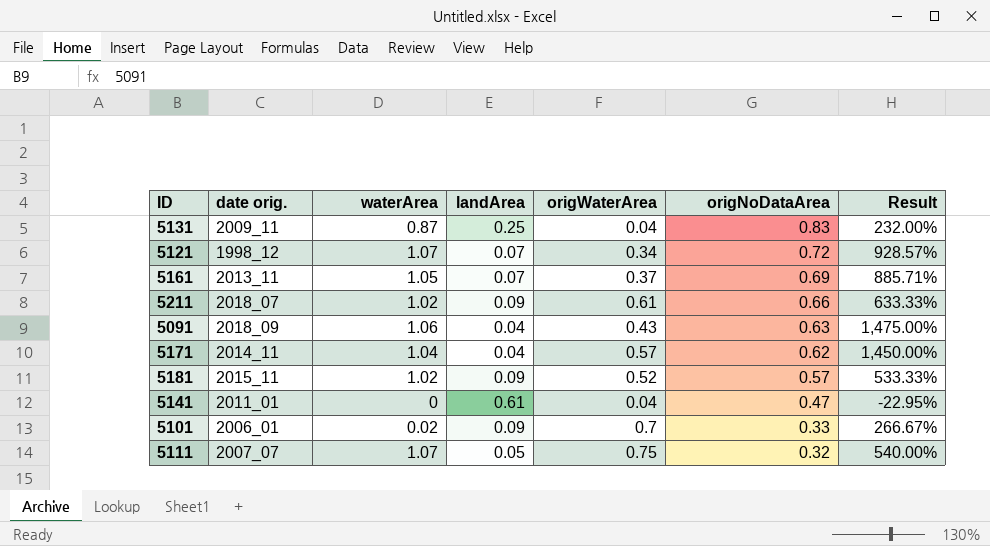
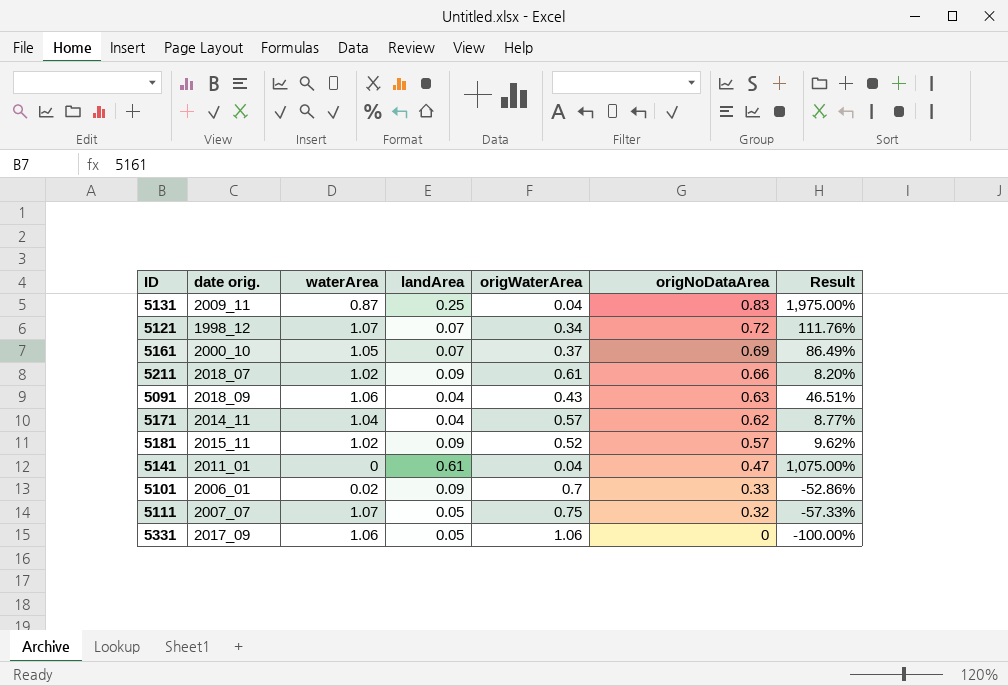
column Result | formula: ([origNoDataArea] - [landArea]) / [landArea] -> ([origNoDataArea] - [origWaterArea]) / [origWaterArea]
5161 | date orig.: 2013_11 -> 2000_10
row 5331: none -> 2017_09 | 1.06 | 0.05 | 1.06 | 0 | -100.00%

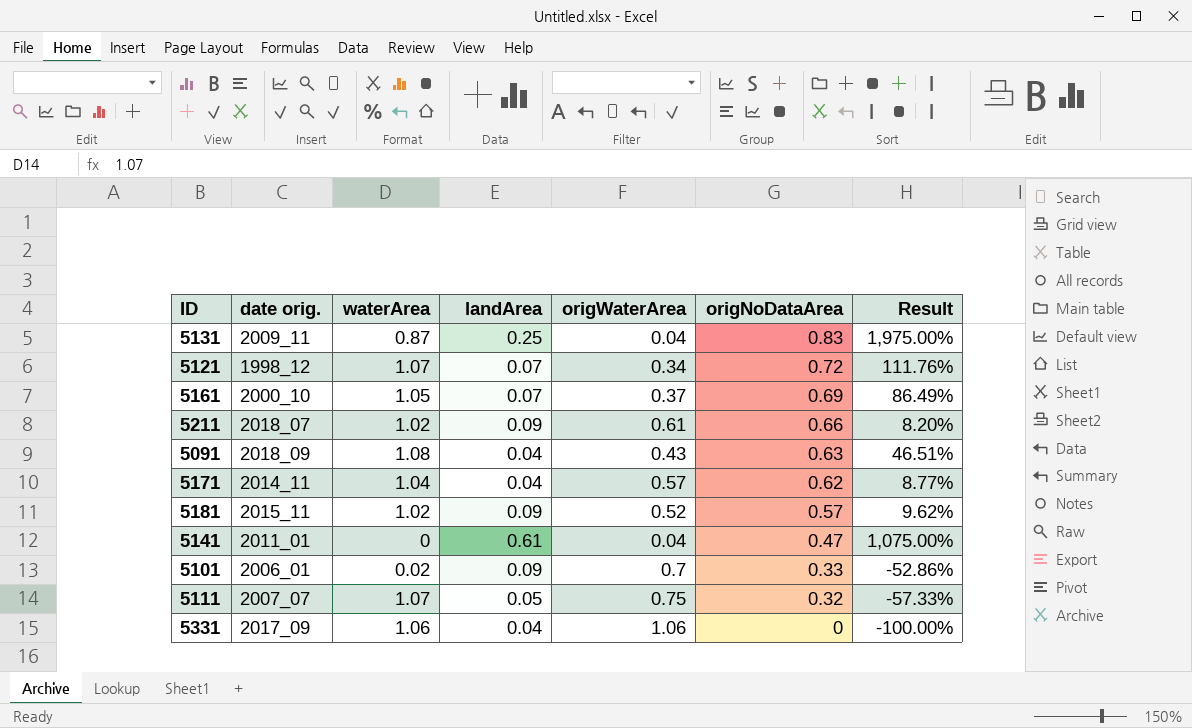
5091 | waterArea: 1.06 -> 1.08
5331 | landArea: 0.05 -> 0.04

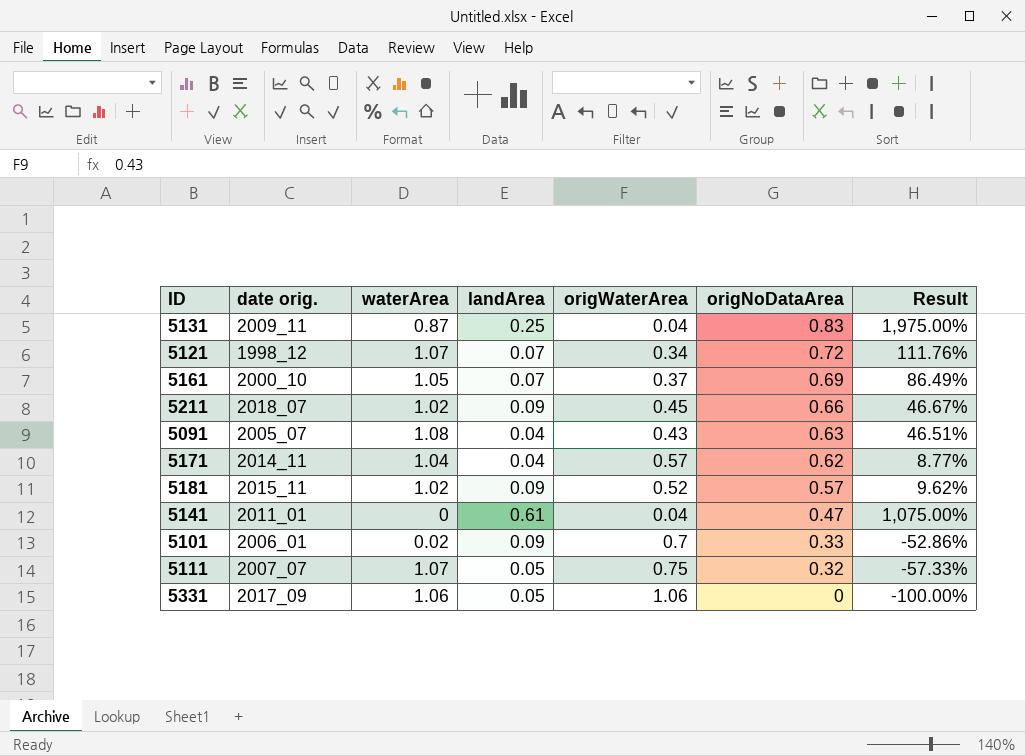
5211 | origWaterArea: 0.61 -> 0.45
5211 | Result: 8.20% -> 46.67%
5091 | date orig.: 2018_09 -> 2005_07
5331 | landArea: 0.04 -> 0.05

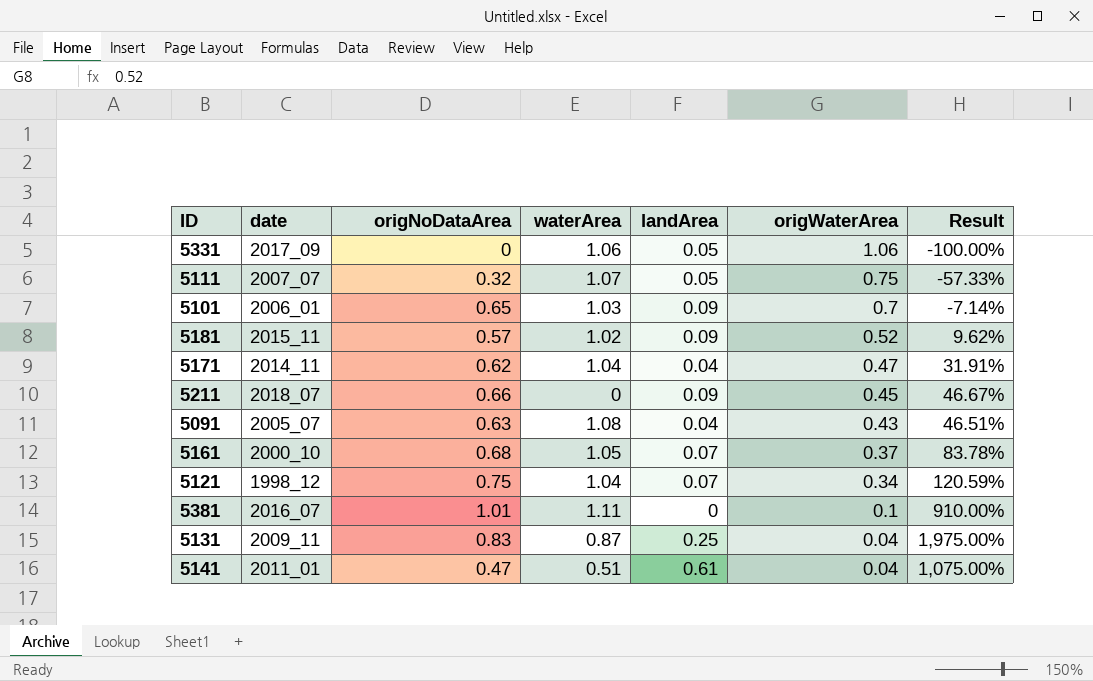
row order: origNoDataArea descending -> origWaterArea descending
column name: date orig. -> date
column origNoDataArea | position: 6 -> 3
5101 | origNoDataArea: 0.33 -> 0.65
5101 | waterArea: 0.02 -> 1.03
5101 | Result: -52.86% -> -7.14%
5171 | origWaterArea: 0.57 -> 0.47
5171 | Result: 8.77% -> 31.91%
5211 | waterArea: 1.02 -> 0
5161 | origNoDataArea: 0.69 -> 0.68
5161 | Result: 86.49% -> 83.78%
5121 | origNoDataArea: 0.72 -> 0.75
5121 | waterArea: 1.07 -> 1.04
5121 | Result: 111.76% -> 120.59%
row 5381: none -> 2016_07 | 1.01 | 1.11 | 0 | 0.1 | 910.00%
5141 | waterArea: 0 -> 0.51

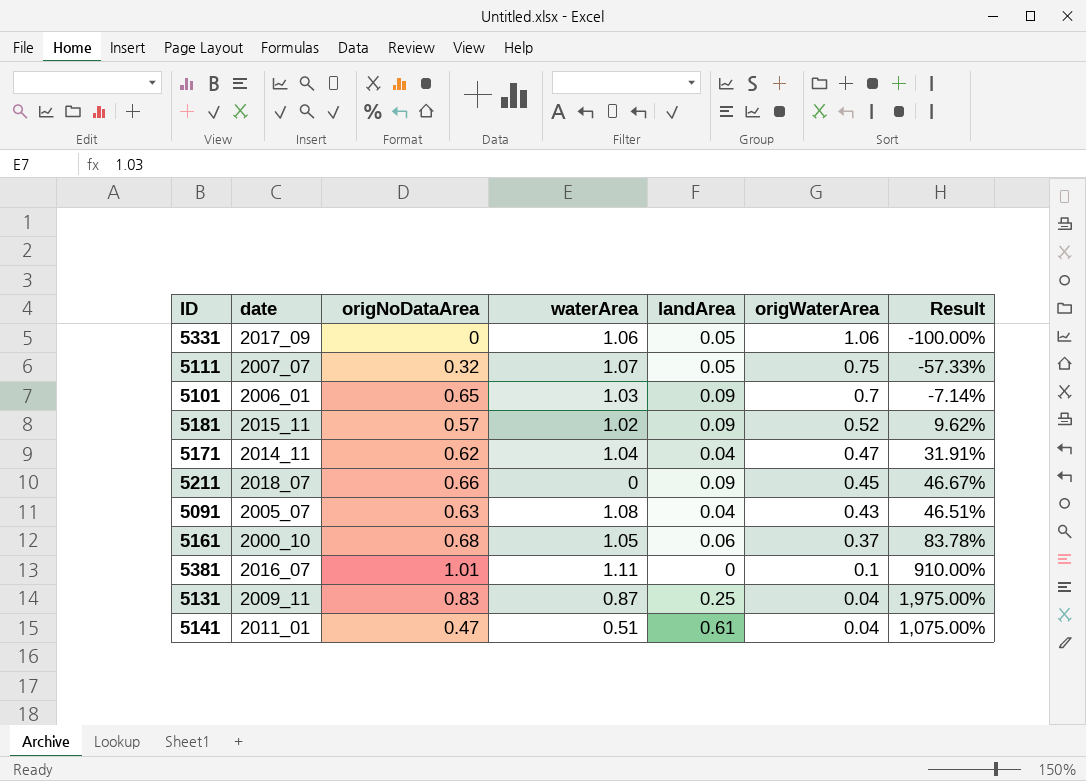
row 5121: 1998_12 | 0.75 | 1.04 | 0.07 | 0.34 | 120.59% -> none
5161 | landArea: 0.07 -> 0.06

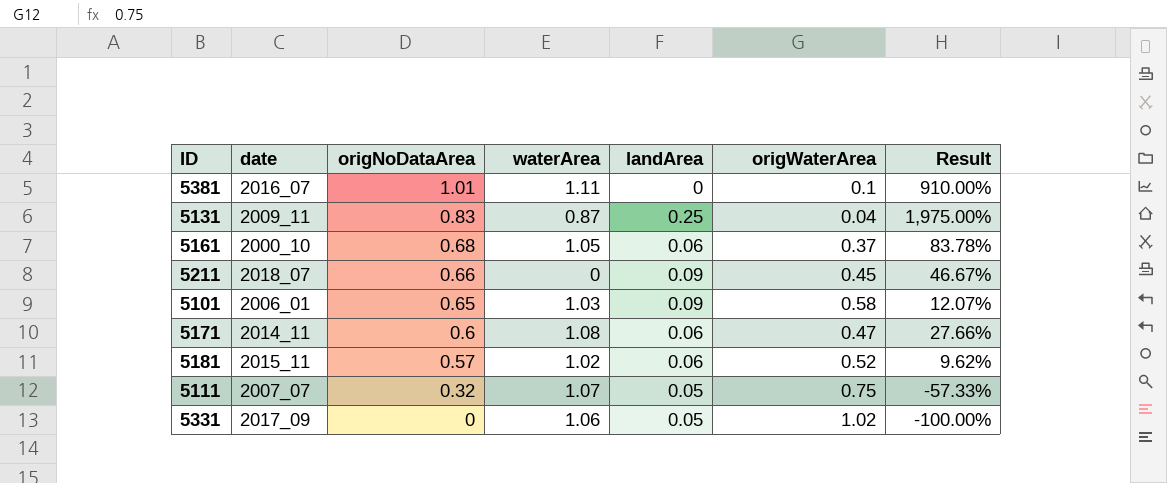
row order: origWaterArea descending -> origNoDataArea descending
row 5091: 2005_07 | 0.63 | 1.08 | 0.04 | 0.43 | 46.51% -> none
row 5141: 2011_01 | 0.47 | 0.51 | 0.61 | 0.04 | 1,075.00% -> none
5101 | origWaterArea: 0.7 -> 0.58
5101 | Result: -7.14% -> 12.07%
5171 | origNoDataArea: 0.62 -> 0.6
5171 | waterArea: 1.04 -> 1.08
5171 | landArea: 0.04 -> 0.06
5171 | Result: 31.91% -> 27.66%
5181 | landArea: 0.09 -> 0.06
5331 | origWaterArea: 1.06 -> 1.02

